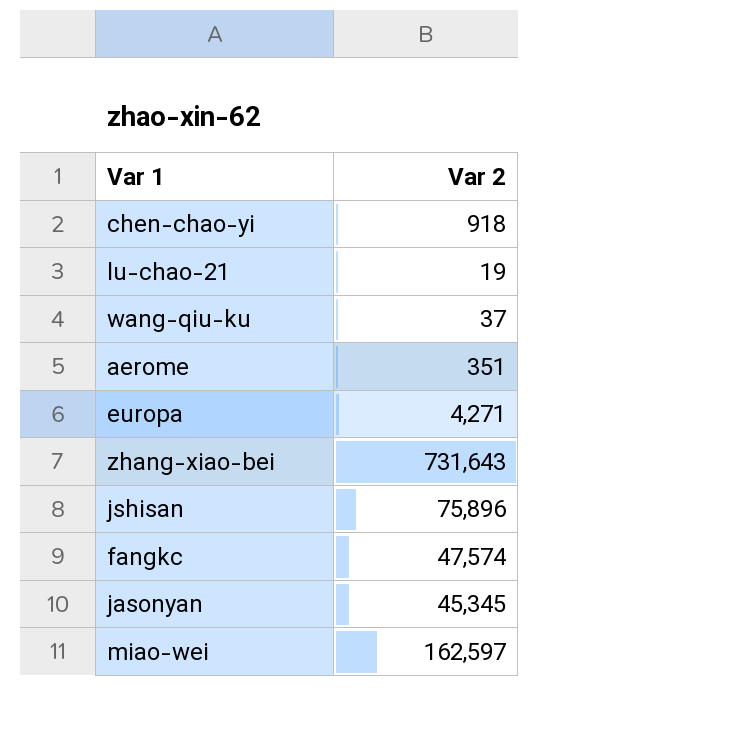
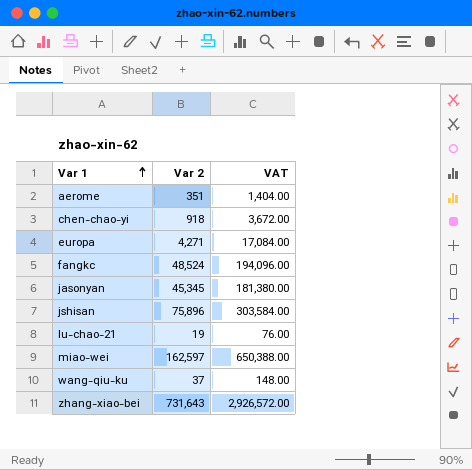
row order: none -> Var 1 ascending
column VAT | formula: none -> [Var 2] * 4
fangkc | Var 2: 47,574 -> 48,524

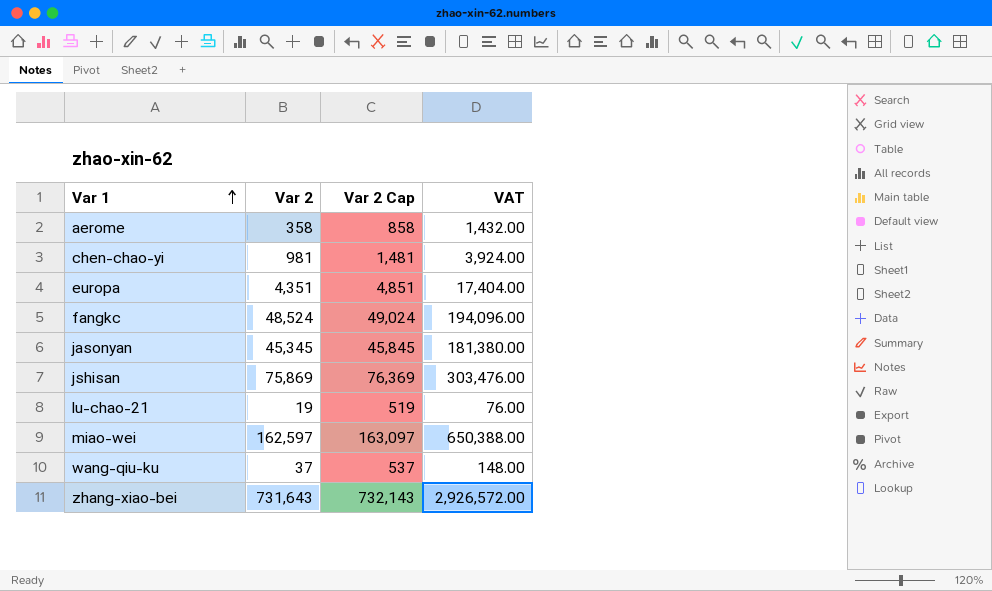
column Var 2 Cap | formula: none -> [Var 2] + 500
aerome | Var 2: 351 -> 358
aerome | VAT: 1,404.00 -> 1,432.00
chen-chao-yi | Var 2: 918 -> 981
chen-chao-yi | VAT: 3,672.00 -> 3,924.00
europa | Var 2: 4,271 -> 4,351
europa | VAT: 17,084.00 -> 17,404.00
jshisan | Var 2: 75,896 -> 75,869
jshisan | VAT: 303,584.00 -> 303,476.00

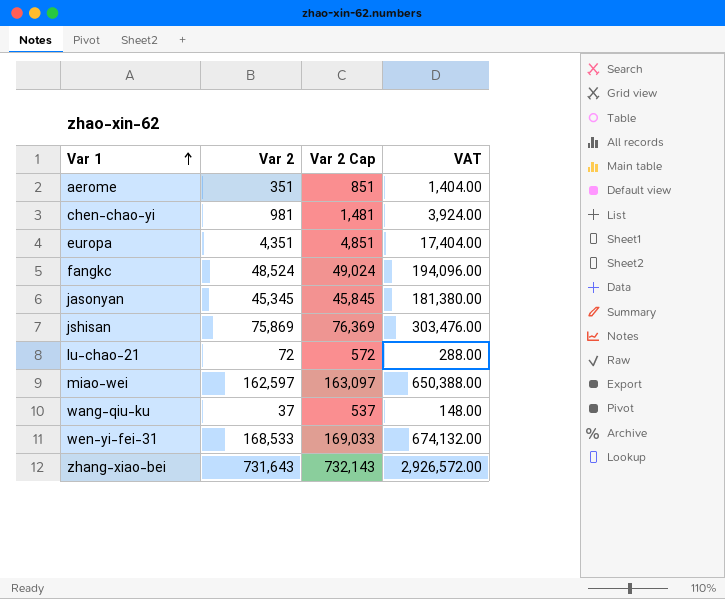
aerome | Var 2: 358 -> 351
aerome | Var 2 Cap: 858 -> 851
aerome | VAT: 1,432.00 -> 1,404.00
lu-chao-21 | Var 2: 19 -> 72
lu-chao-21 | Var 2 Cap: 519 -> 572
lu-chao-21 | VAT: 76.00 -> 288.00
row wen-yi-fei-31: none -> 168,533 | 169,033 | 674,132.00

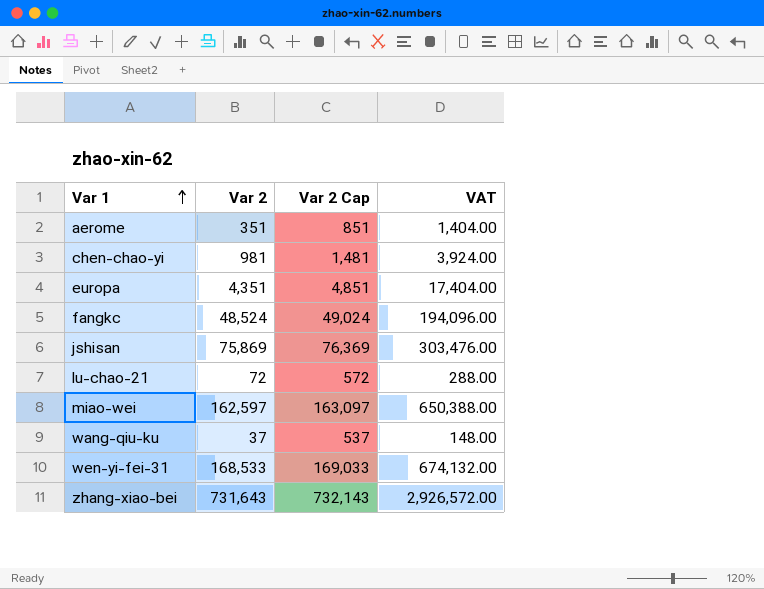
row jasonyan: 45,345 | 45,845 | 181,380.00 -> none

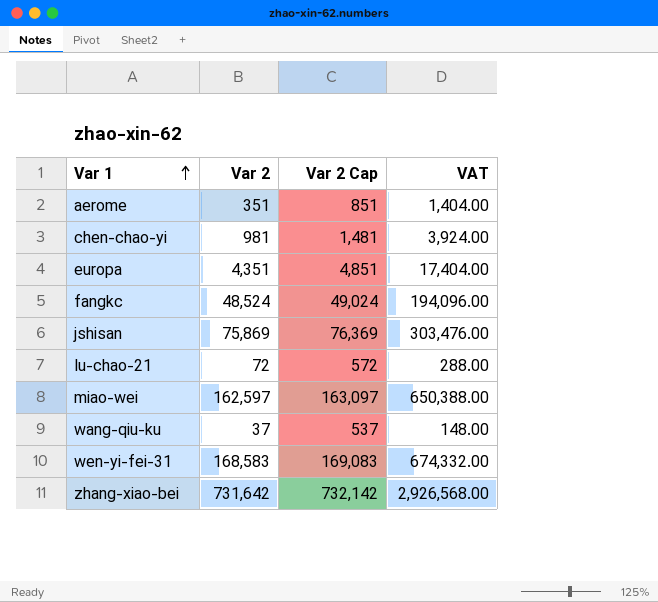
wen-yi-fei-31 | Var 2: 168,533 -> 168,583
wen-yi-fei-31 | Var 2 Cap: 169,033 -> 169,083
wen-yi-fei-31 | VAT: 674,132.00 -> 674,332.00
zhang-xiao-bei | Var 2: 731,643 -> 731,642
zhang-xiao-bei | Var 2 Cap: 732,143 -> 732,142
zhang-xiao-bei | VAT: 2,926,572.00 -> 2,926,568.00

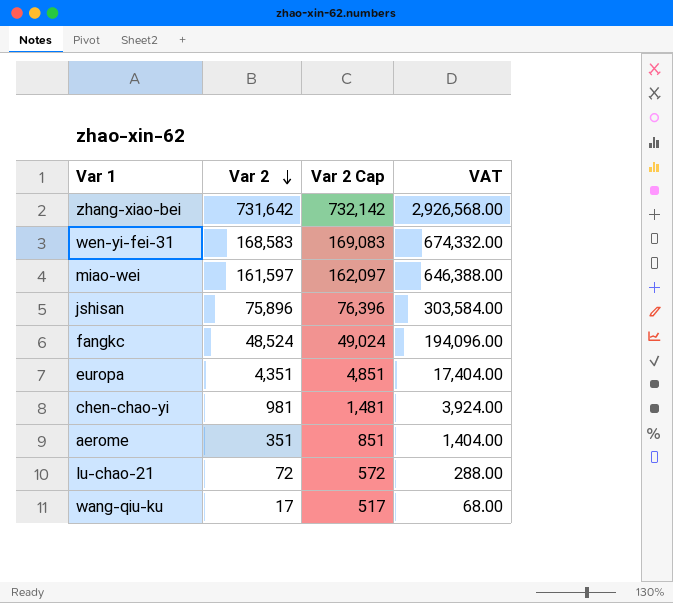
row order: Var 1 ascending -> Var 2 descending
miao-wei | Var 2: 162,597 -> 161,597
miao-wei | Var 2 Cap: 163,097 -> 162,097
miao-wei | VAT: 650,388.00 -> 646,388.00
jshisan | Var 2: 75,869 -> 75,896
jshisan | Var 2 Cap: 76,369 -> 76,396
jshisan | VAT: 303,476.00 -> 303,584.00
wang-qiu-ku | Var 2: 37 -> 17
wang-qiu-ku | Var 2 Cap: 537 -> 517
wang-qiu-ku | VAT: 148.00 -> 68.00

